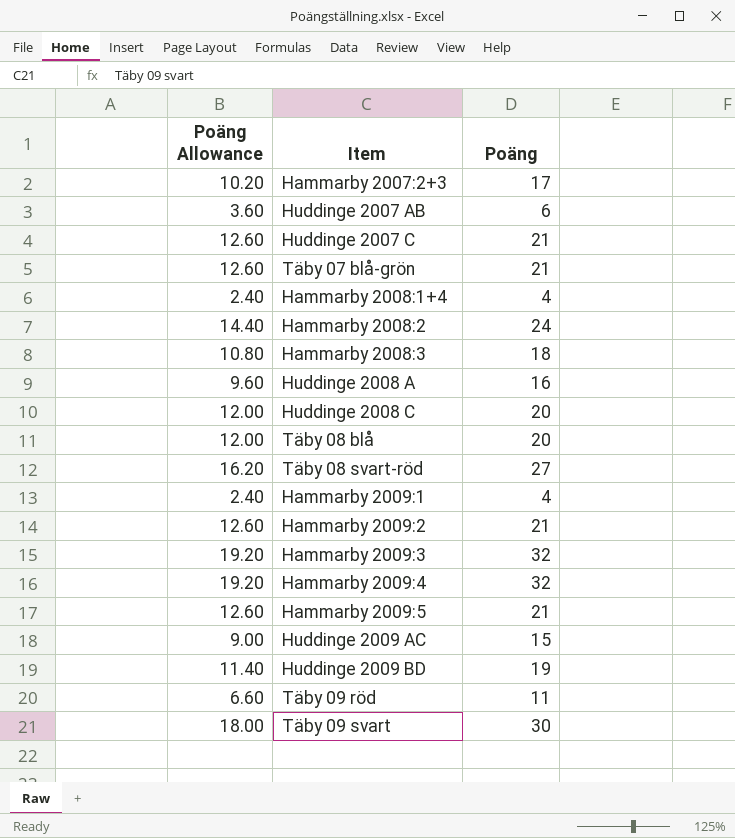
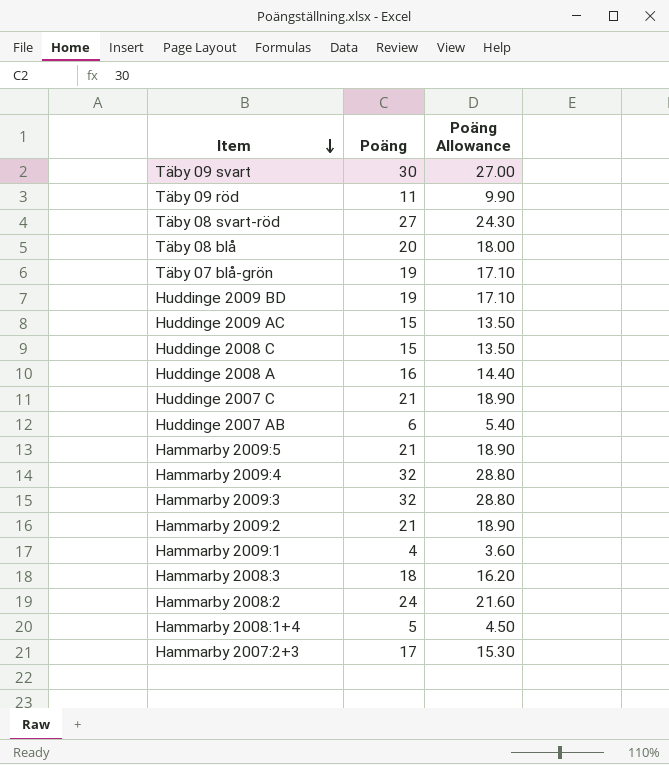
row order: none -> Item descending
column Poäng Allowance | formula: [Poäng] * 0.6 -> [Poäng] * 0.9
column Poäng Allowance | position: 1 -> 3
Täby 07 blå-grön | Poäng: 21 -> 19
Huddinge 2008 C | Poäng: 20 -> 15
Hammarby 2008:1+4 | Poäng: 4 -> 5

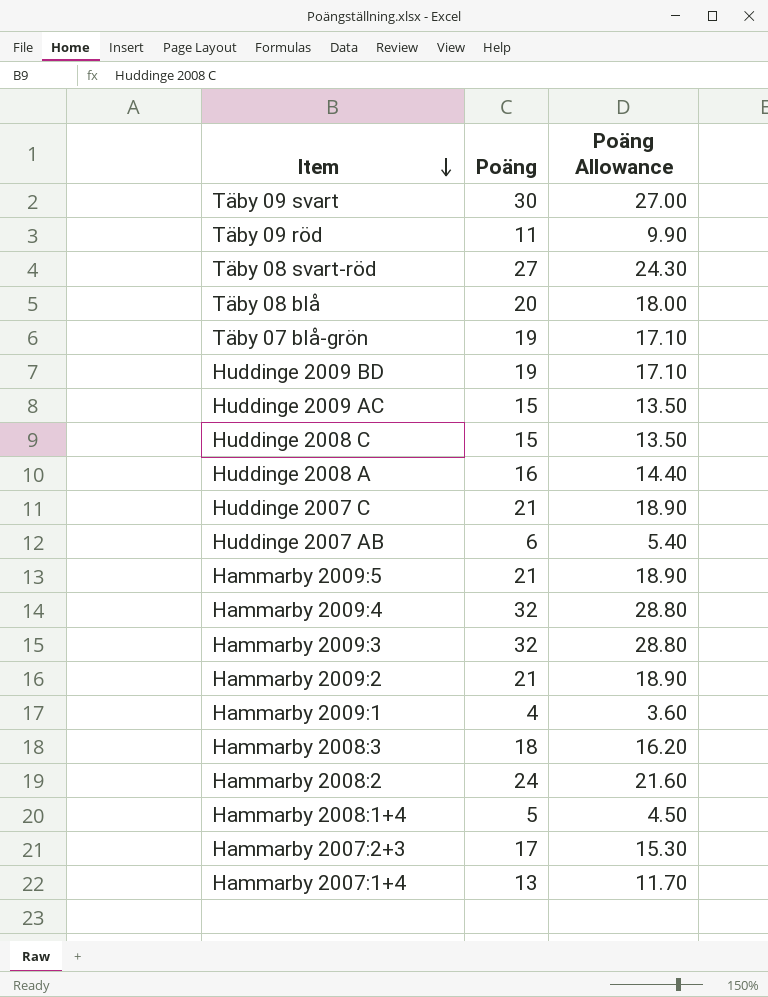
row Hammarby 2007:1+4: none -> 13 | 11.70

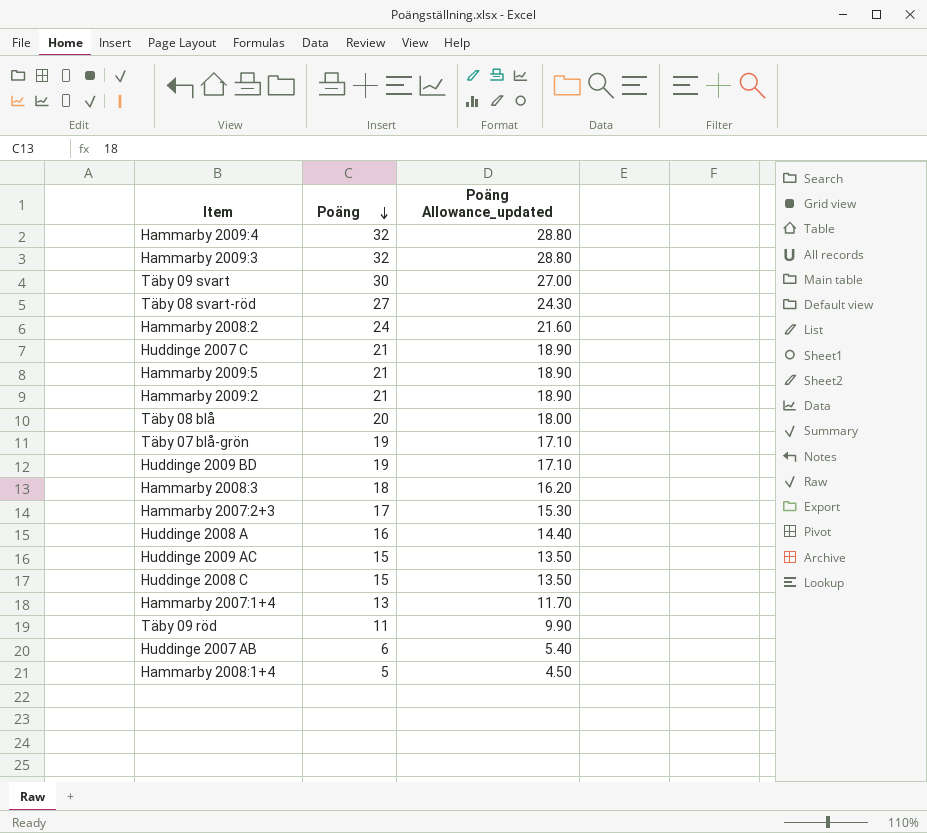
row order: Item descending -> Poäng descending
column name: Poäng Allowance -> Poäng Allowance_updated
row Hammarby 2009:1: 4 | 3.60 -> none

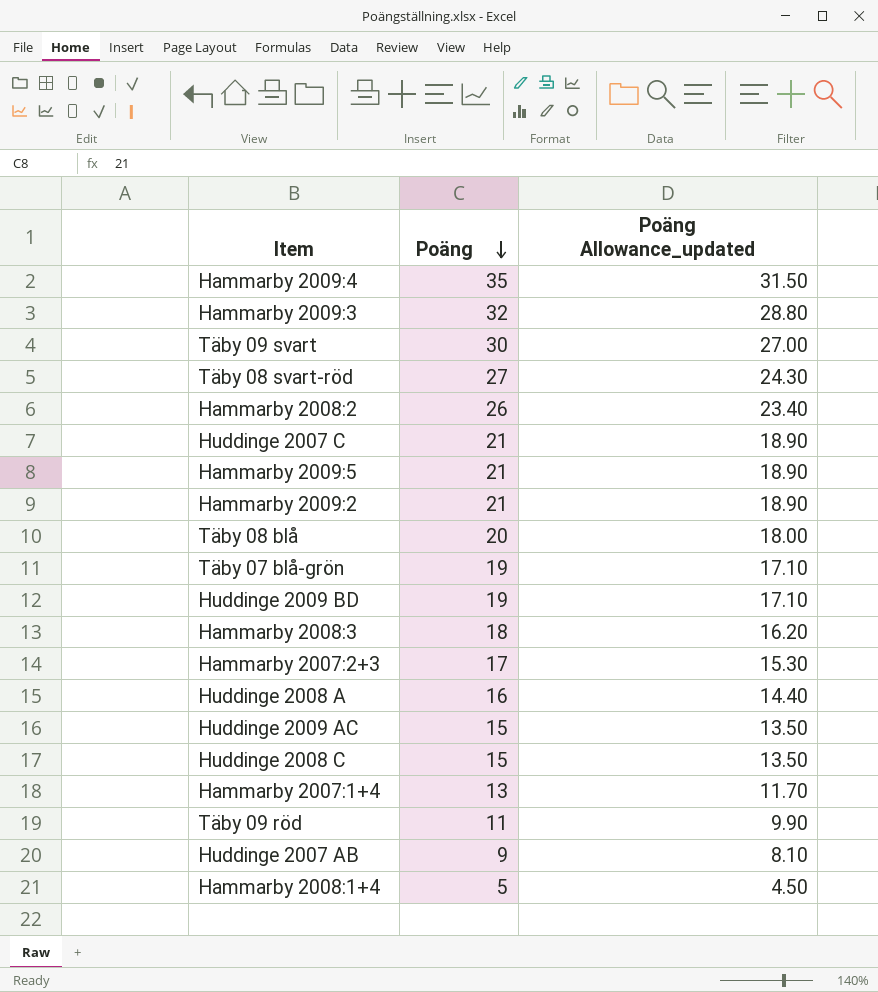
Hammarby 2009:4 | Poäng: 32 -> 35
Hammarby 2009:4 | Poäng Allowance_updated: 28.80 -> 31.50
Hammarby 2008:2 | Poäng: 24 -> 26
Hammarby 2008:2 | Poäng Allowance_updated: 21.60 -> 23.40
Huddinge 2007 AB | Poäng: 6 -> 9
Huddinge 2007 AB | Poäng Allowance_updated: 5.40 -> 8.10

